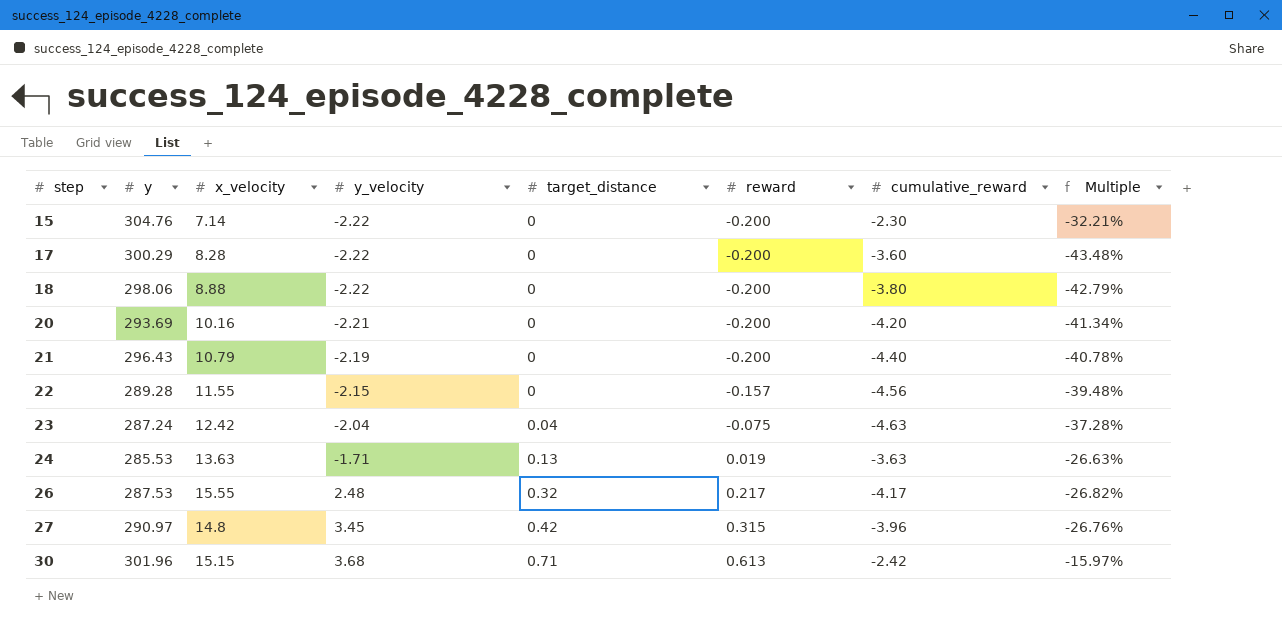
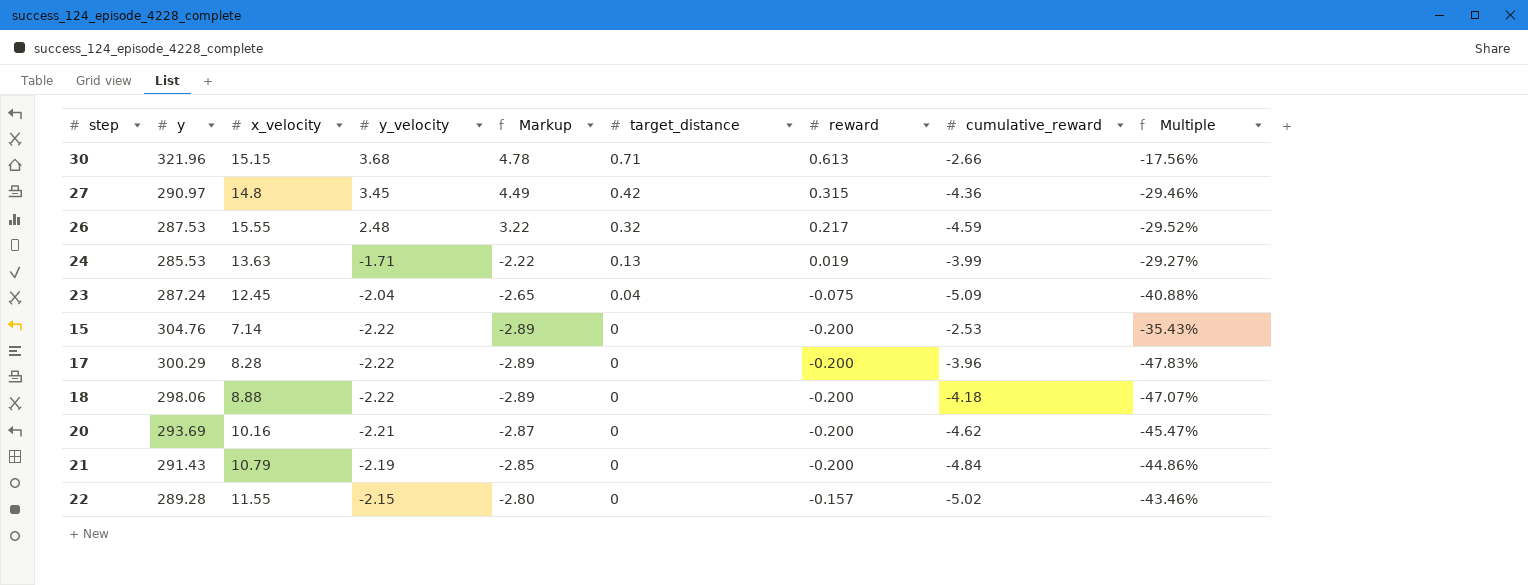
row order: step ascending -> target_distance descending
column Markup | formula: none -> [y_velocity] * 1.3
30 | y: 301.96 -> 321.96
30 | cumulative_reward: -2.42 -> -2.66
30 | Multiple: -15.97% -> -17.56%
27 | cumulative_reward: -3.96 -> -4.36
27 | Multiple: -26.76% -> -29.46%
26 | cumulative_reward: -4.17 -> -4.59
26 | Multiple: -26.82% -> -29.52%
24 | cumulative_reward: -3.63 -> -3.99
24 | Multiple: -26.63% -> -29.27%
23 | x_velocity: 12.42 -> 12.45
23 | cumulative_reward: -4.63 -> -5.09
23 | Multiple: -37.28% -> -40.88%
15 | cumulative_reward: -2.30 -> -2.53
15 | Multiple: -32.21% -> -35.43%
17 | cumulative_reward: -3.60 -> -3.96
17 | Multiple: -43.48% -> -47.83%
18 | cumulative_reward: -3.80 -> -4.18
18 | Multiple: -42.79% -> -47.07%
20 | cumulative_reward: -4.20 -> -4.62
20 | Multiple: -41.34% -> -45.47%
21 | y: 296.43 -> 291.43
21 | cumulative_reward: -4.40 -> -4.84
21 | Multiple: -40.78% -> -44.86%
22 | cumulative_reward: -4.56 -> -5.02
22 | Multiple: -39.48% -> -43.46%

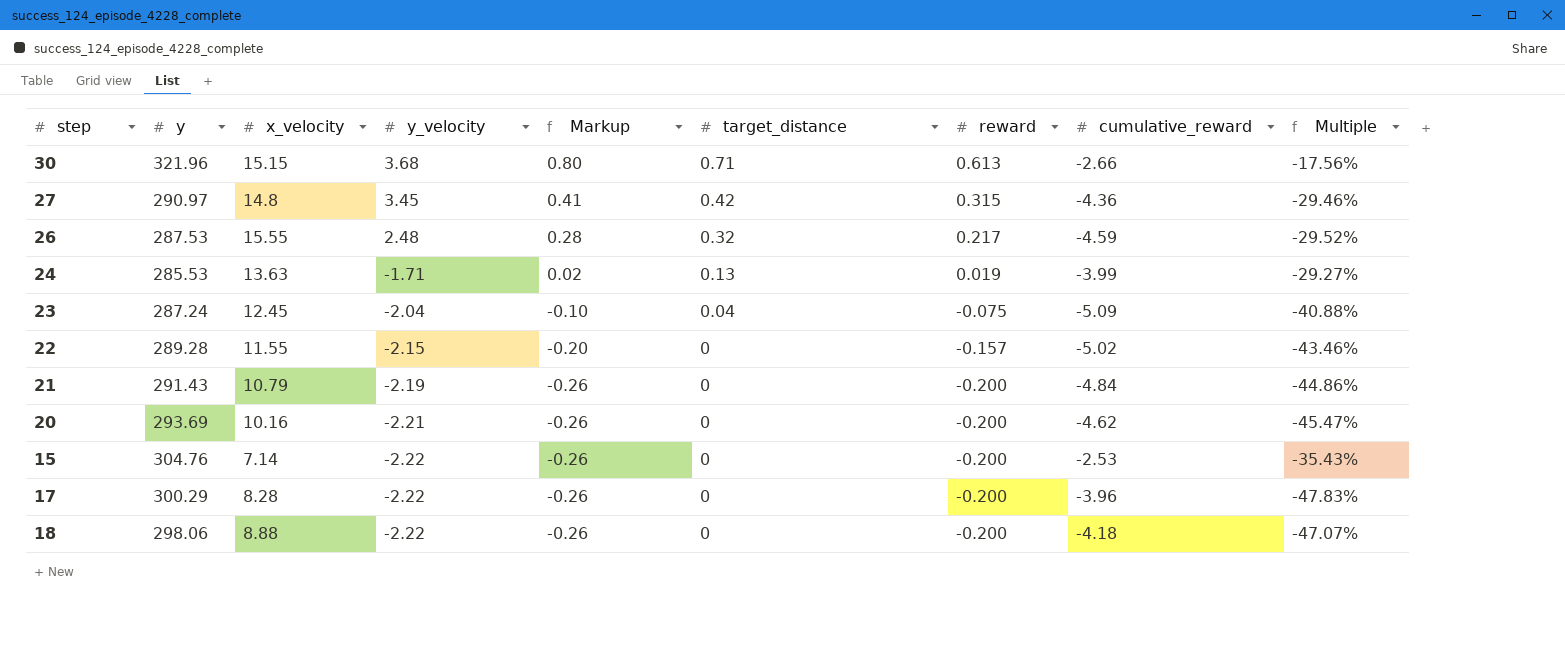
row order: target_distance descending -> y_velocity descending
column Markup | formula: [y_velocity] * 1.3 -> [reward] * 1.3

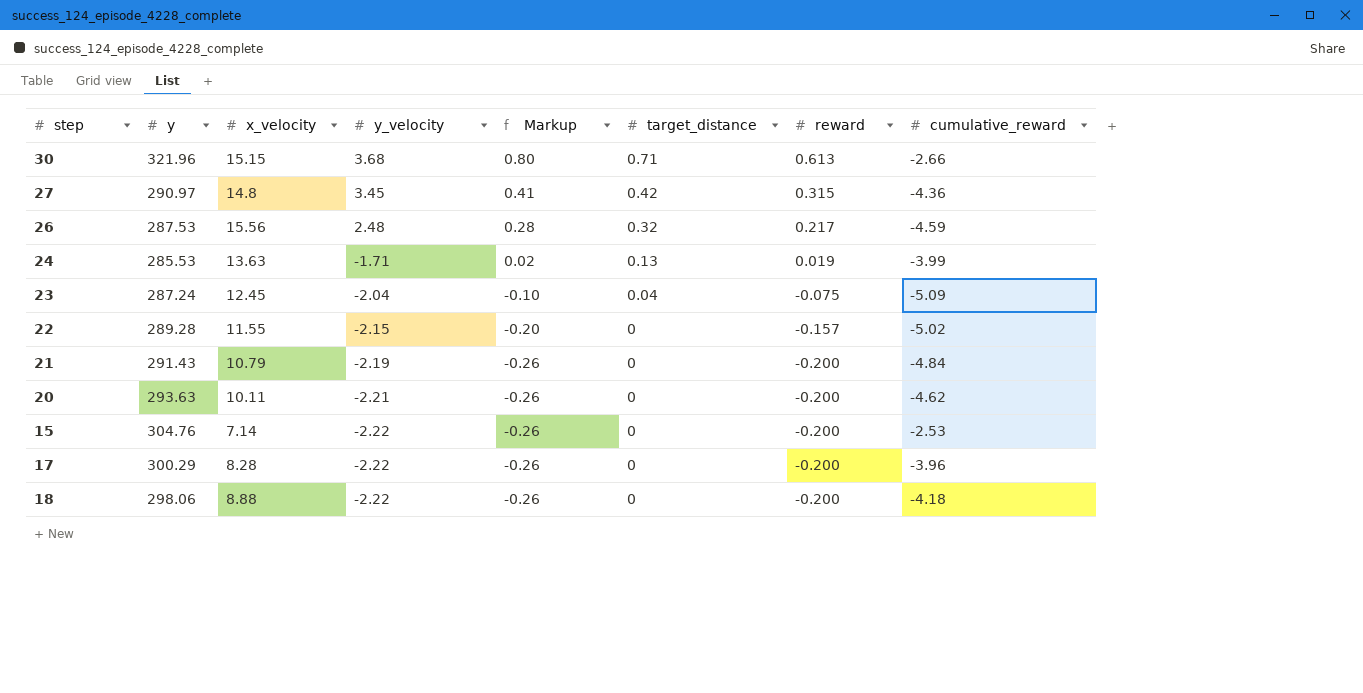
column Multiple | formula: [cumulative_reward] / [x_velocity] -> none
26 | x_velocity: 15.55 -> 15.56
20 | y: 293.69 -> 293.63
20 | x_velocity: 10.16 -> 10.11

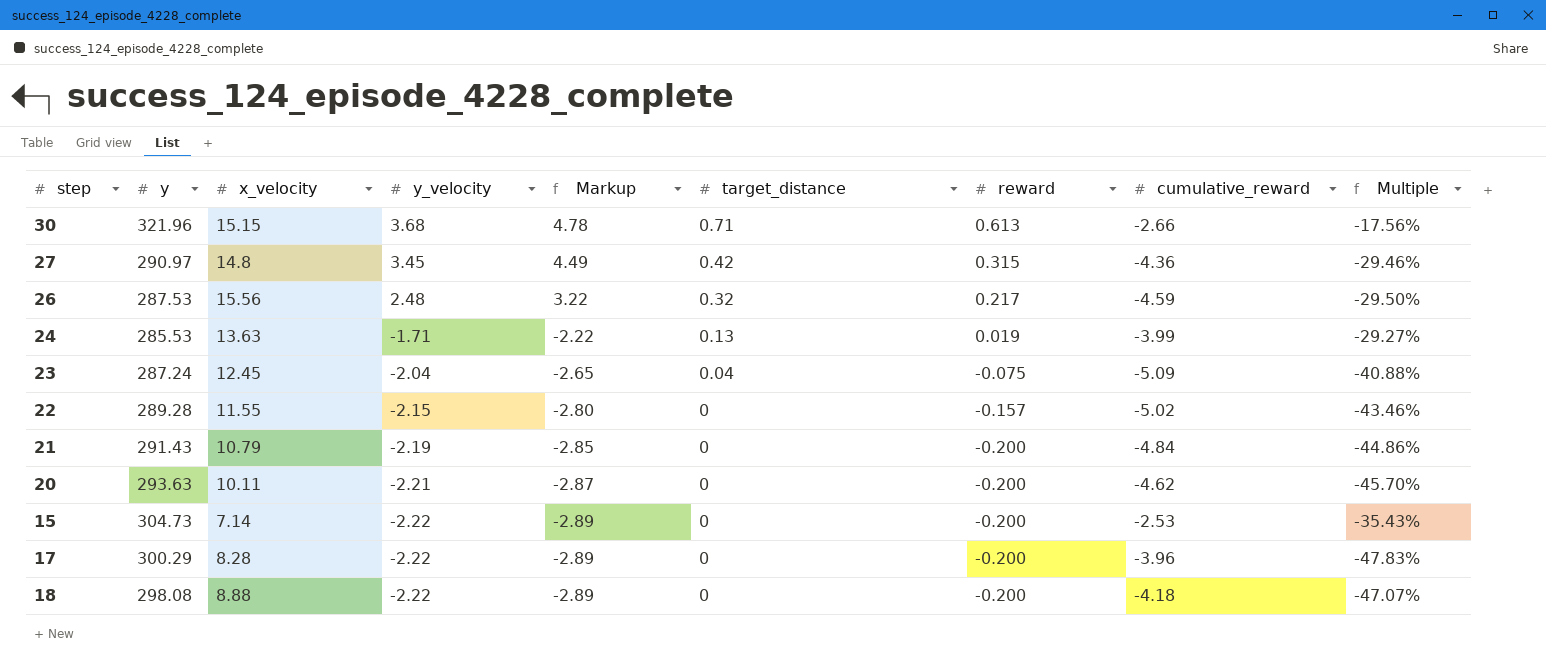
column Markup | formula: [reward] * 1.3 -> [y_velocity] * 1.3
column Multiple | formula: none -> [cumulative_reward] / [x_velocity]
15 | y: 304.76 -> 304.73
18 | y: 298.06 -> 298.08

